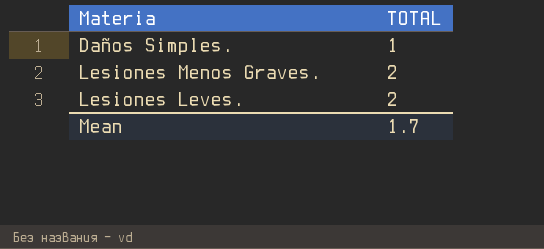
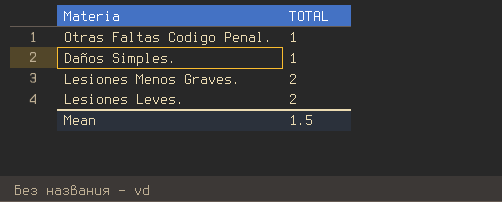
row Otras Faltas Codigo Penal.: none -> 1
Mean | TOTAL: 1.7 -> 1.5

